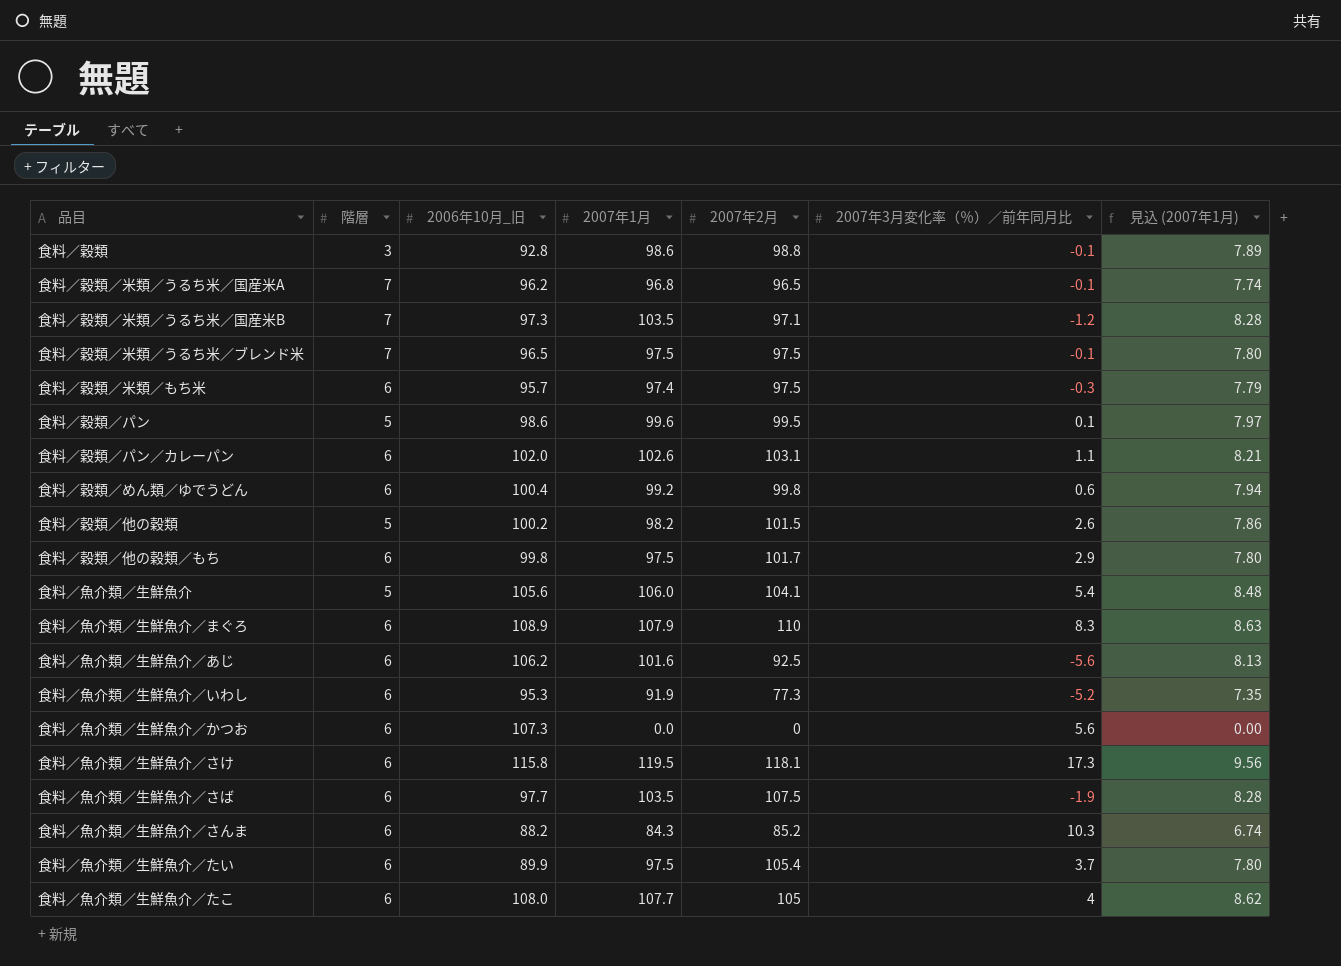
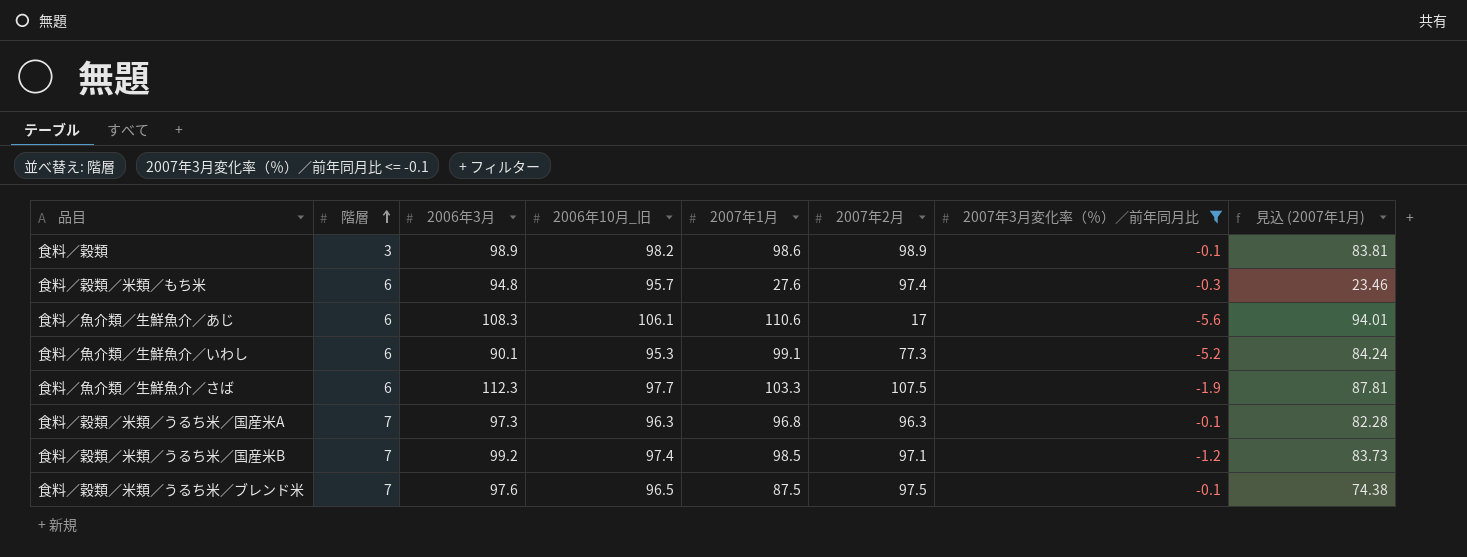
filter: none -> 2007年3月変化率（％）／前年同月比 <= -0.1
row order: none -> 階層 ascending
column 2006年3月 | position: none -> 3
column 見込 (2007年1月) | formula: [2007年1月] * 0.08 -> [2007年1月] * 0.85
食料／穀類 | 2006年10月_旧: 92.8 -> 98.2
食料／穀類 | 2007年2月: 98.8 -> 98.9
食料／穀類／米類／もち米 | 2007年1月: 97.4 -> 27.6
食料／穀類／米類／もち米 | 2007年2月: 97.5 -> 97.4
食料／魚介類／生鮮魚介／あじ | 2006年10月_旧: 106.2 -> 106.1
食料／魚介類／生鮮魚介／あじ | 2007年1月: 101.6 -> 110.6
食料／魚介類／生鮮魚介／あじ | 2007年2月: 92.5 -> 17
食料／魚介類／生鮮魚介／いわし | 2007年1月: 91.9 -> 99.1
食料／魚介類／生鮮魚介／さば | 2007年1月: 103.5 -> 103.3
食料／穀類／米類／うるち米／国産米A | 2006年10月_旧: 96.2 -> 96.3
食料／穀類／米類／うるち米／国産米A | 2007年2月: 96.5 -> 96.3
食料／穀類／米類／うるち米／国産米B | 2006年10月_旧: 97.3 -> 97.4
食料／穀類／米類／うるち米／国産米B | 2007年1月: 103.5 -> 98.5
食料／穀類／米類／うるち米／ブレンド米 | 2007年1月: 97.5 -> 87.5

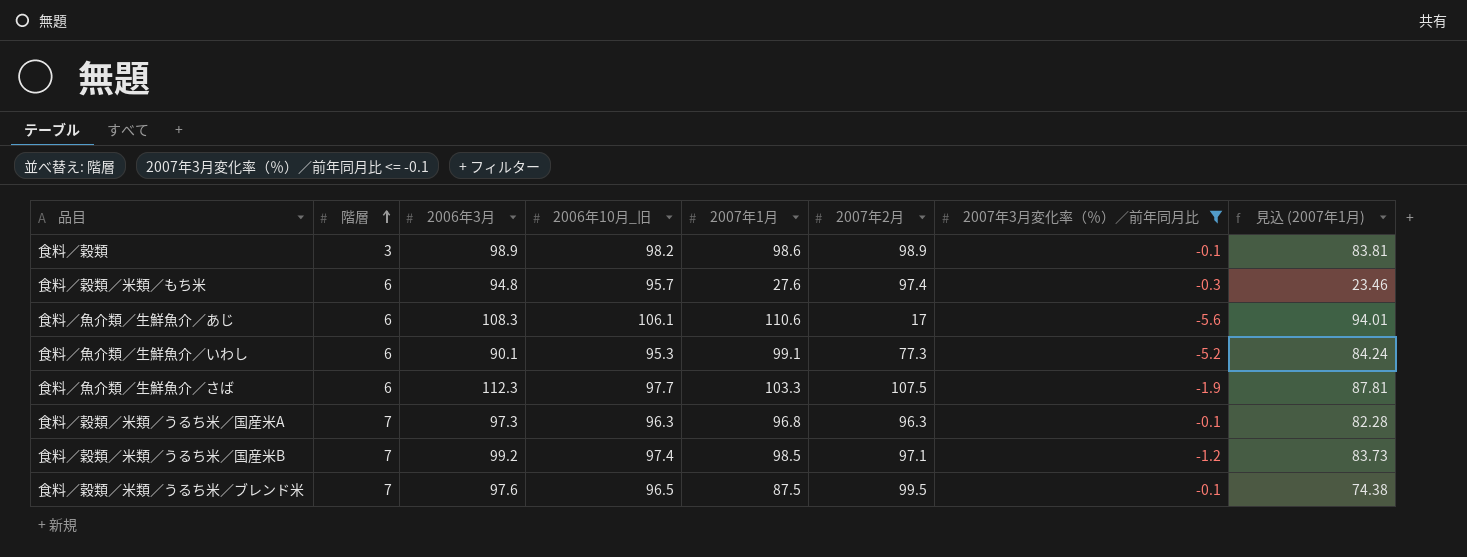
食料／穀類／米類／うるち米／ブレンド米 | 2007年2月: 97.5 -> 99.5

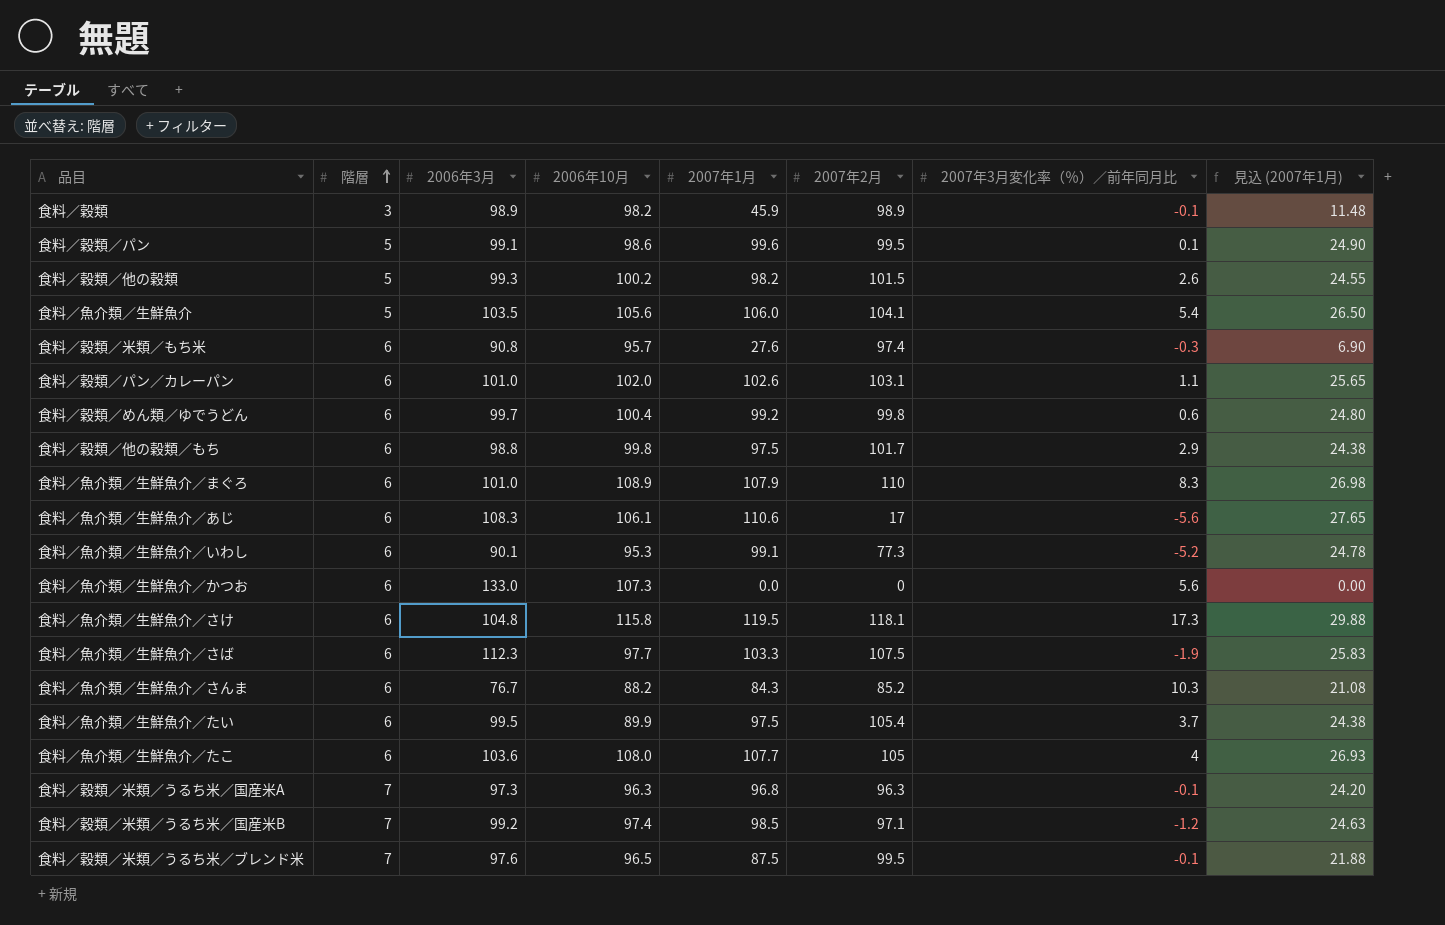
filter: 2007年3月変化率（％）／前年同月比 <= -0.1 -> none
column name: 2006年10月_旧 -> 2006年10月
column 見込 (2007年1月) | formula: [2007年1月] * 0.85 -> [2007年1月] * 0.25
食料／穀類 | 2007年1月: 98.6 -> 45.9
食料／穀類／米類／もち米 | 2006年3月: 94.8 -> 90.8

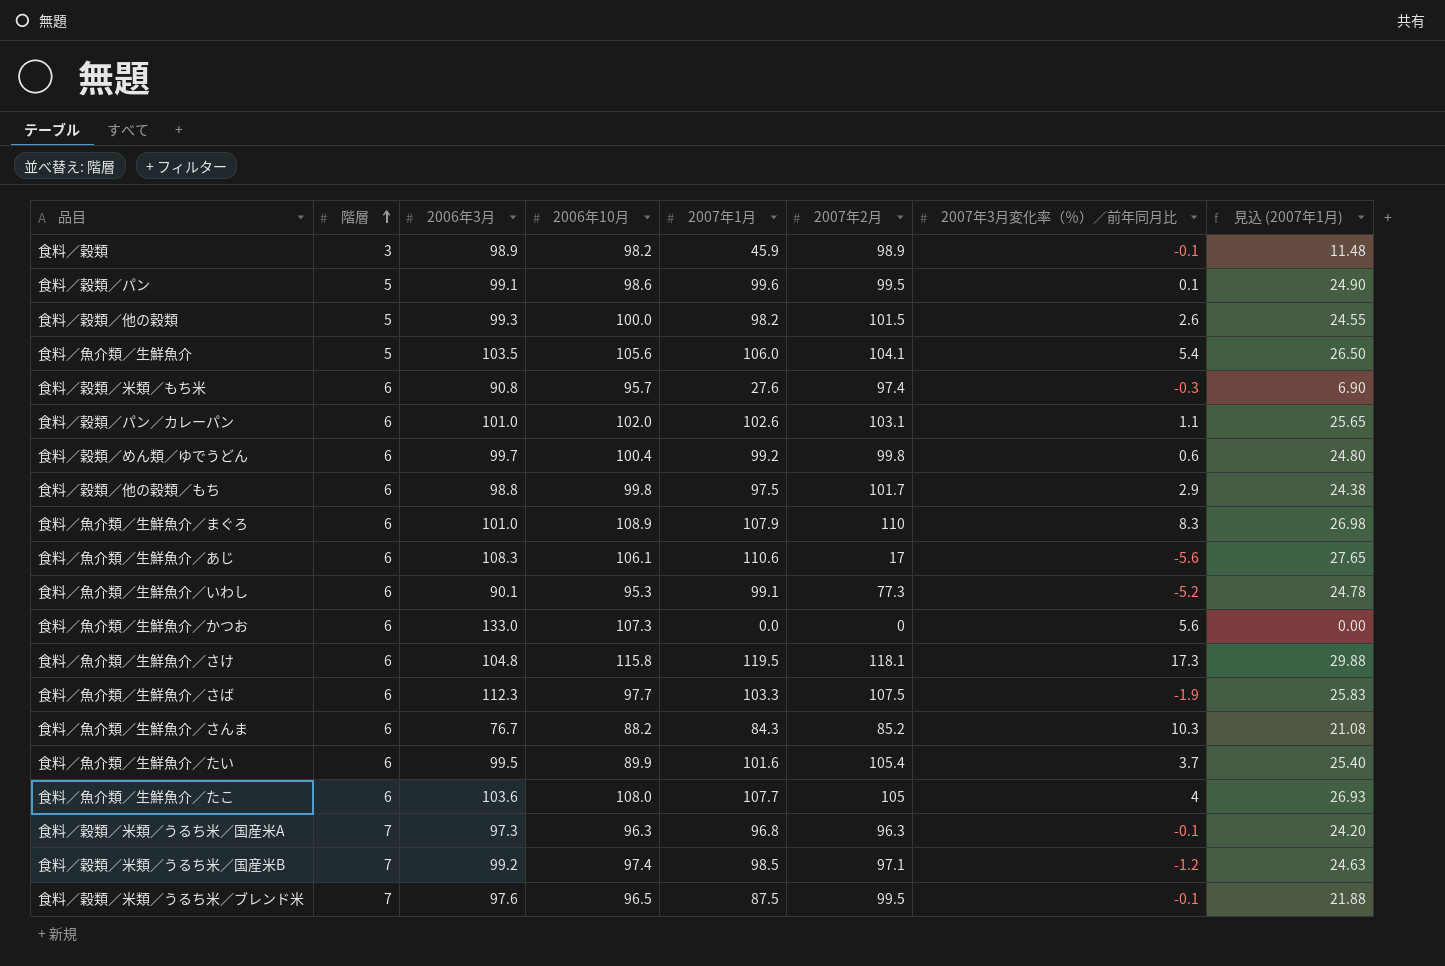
食料／穀類／他の穀類 | 2006年10月: 100.2 -> 100.0
食料／魚介類／生鮮魚介／たい | 2007年1月: 97.5 -> 101.6
食料／魚介類／生鮮魚介／たい | 見込 (2007年1月): 24.38 -> 25.40

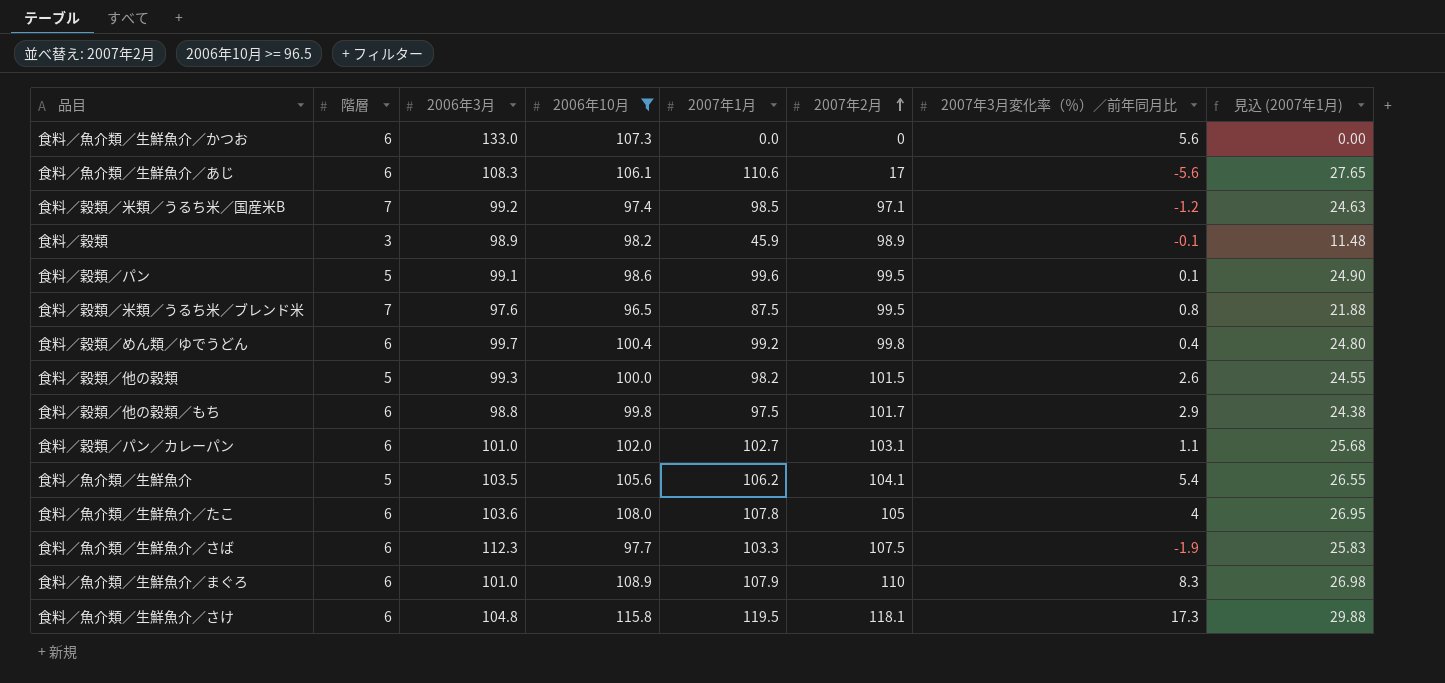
filter: none -> 2006年10月 >= 96.5
row order: 階層 ascending -> 2007年2月 ascending
食料／穀類／米類／うるち米／ブレンド米 | 2007年3月変化率（％）／前年同月比: -0.1 -> 0.8
食料／穀類／めん類／ゆでうどん | 2007年3月変化率（％）／前年同月比: 0.6 -> 0.4
食料／穀類／パン／カレーパン | 2007年1月: 102.6 -> 102.7
食料／穀類／パン／カレーパン | 見込 (2007年1月): 25.65 -> 25.68
食料／魚介類／生鮮魚介 | 2007年1月: 106.0 -> 106.2
食料／魚介類／生鮮魚介 | 見込 (2007年1月): 26.50 -> 26.55
食料／魚介類／生鮮魚介／たこ | 2007年1月: 107.7 -> 107.8
食料／魚介類／生鮮魚介／たこ | 見込 (2007年1月): 26.93 -> 26.95

